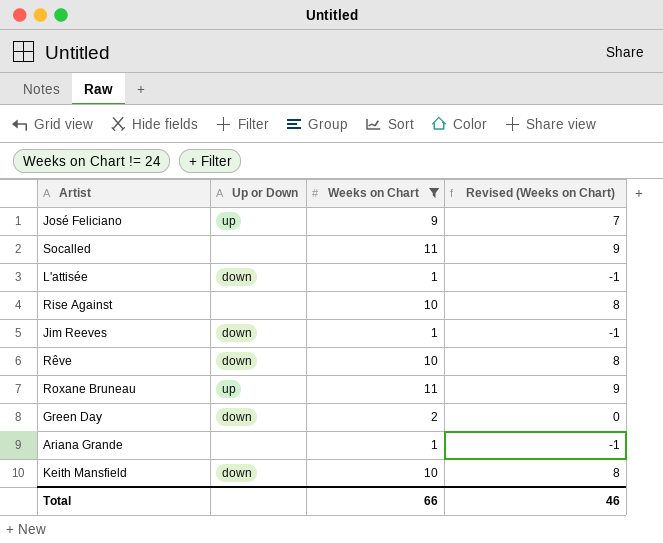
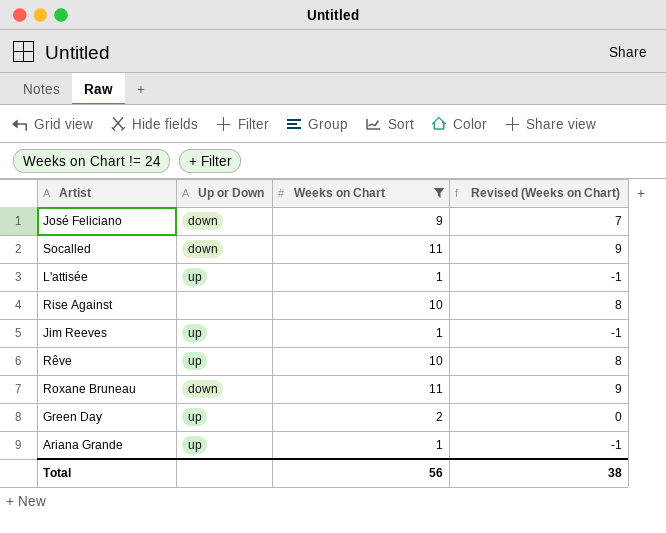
row Keith Mansfield: down | 10 | 8 -> none
José Feliciano | Up or Down: up -> down
Socalled | Up or Down: none -> down
L'attisée | Up or Down: down -> up
Jim Reeves | Up or Down: down -> up
Rêve | Up or Down: down -> up
Roxane Bruneau | Up or Down: up -> down
Green Day | Up or Down: down -> up
Ariana Grande | Up or Down: none -> up
Total | Weeks on Chart: 66 -> 56
Total | Revised (Weeks on Chart): 46 -> 38

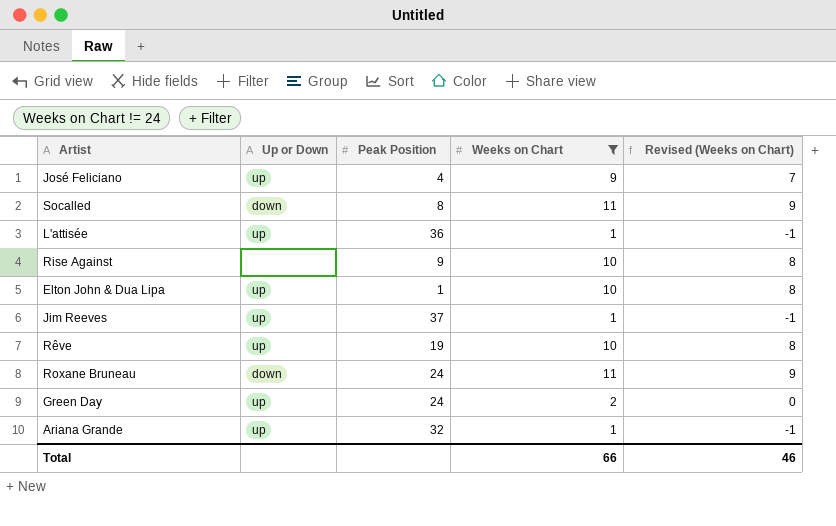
column Peak Position | position: none -> 3
José Feliciano | Up or Down: down -> up
row Elton John & Dua Lipa: none -> up | 1 | 10 | 8
Total | Weeks on Chart: 56 -> 66
Total | Revised (Weeks on Chart): 38 -> 46

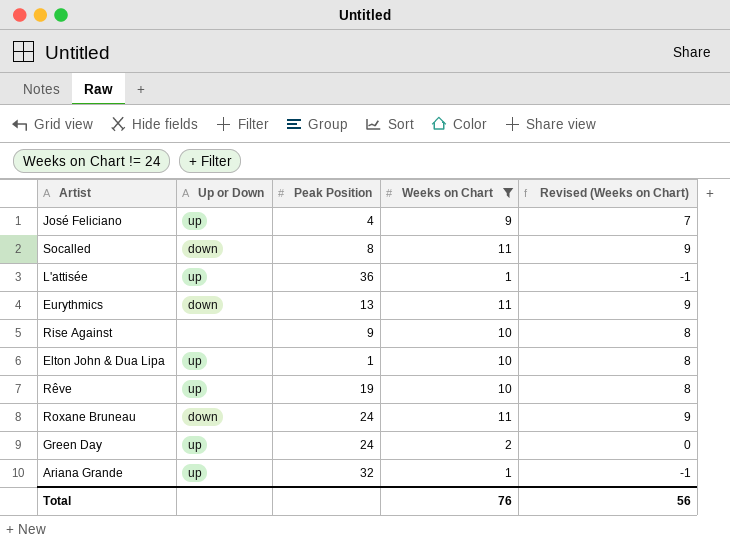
row Jim Reeves: up | 37 | 1 | -1 -> none
row Eurythmics: none -> down | 13 | 11 | 9
Total | Weeks on Chart: 66 -> 76
Total | Revised (Weeks on Chart): 46 -> 56

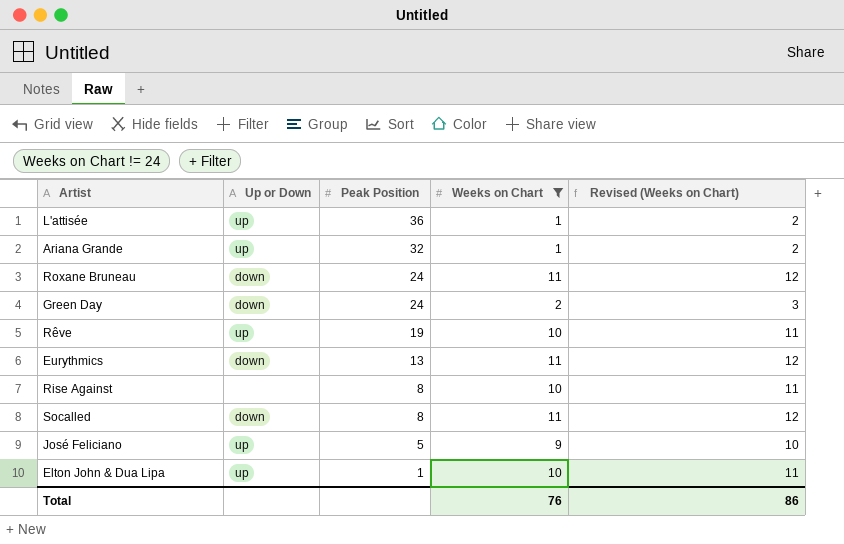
row order: none -> Peak Position descending
column Revised (Weeks on Chart) | formula: [Weeks on Chart] - 2 -> [Weeks on Chart] + 1
Green Day | Up or Down: up -> down
Rise Against | Peak Position: 9 -> 8
José Feliciano | Peak Position: 4 -> 5
Total | Revised (Weeks on Chart): 56 -> 86

